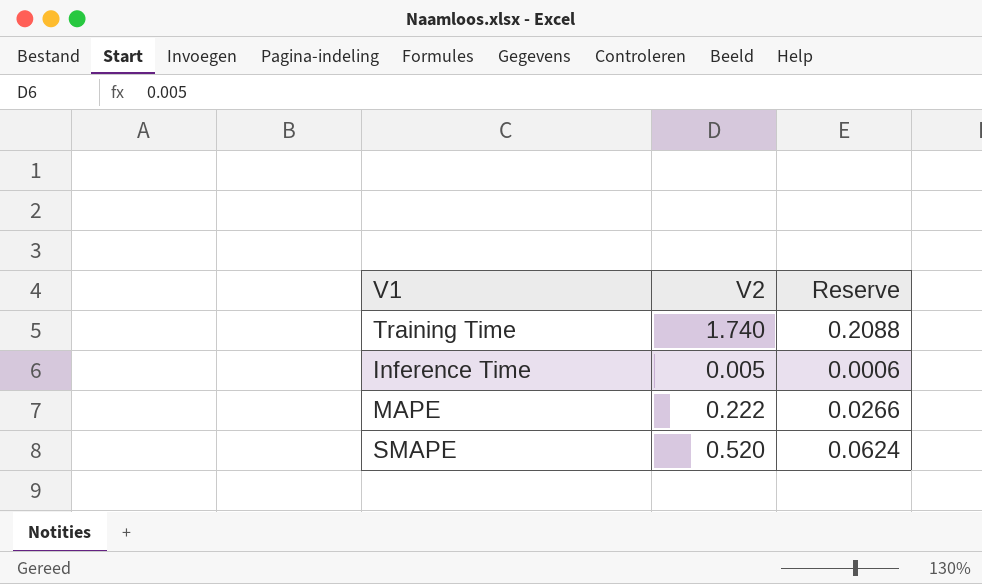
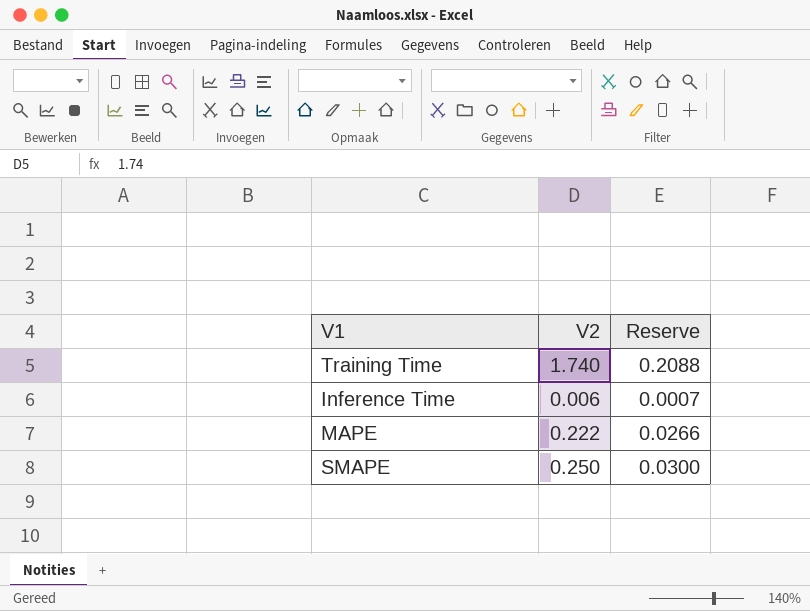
Inference Time | V2: 0.005 -> 0.006
Inference Time | Reserve: 0.0006 -> 0.0007
SMAPE | V2: 0.520 -> 0.250
SMAPE | Reserve: 0.0624 -> 0.0300

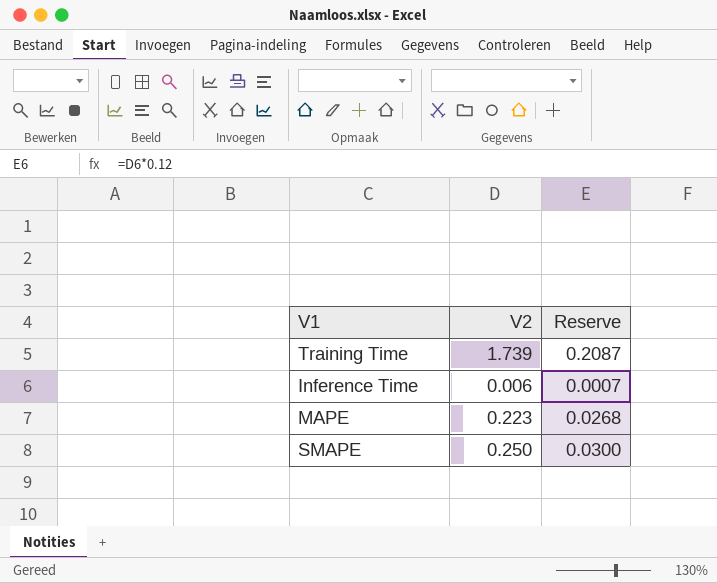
Training Time | V2: 1.740 -> 1.739
Training Time | Reserve: 0.2088 -> 0.2087
MAPE | V2: 0.222 -> 0.223
MAPE | Reserve: 0.0266 -> 0.0268

